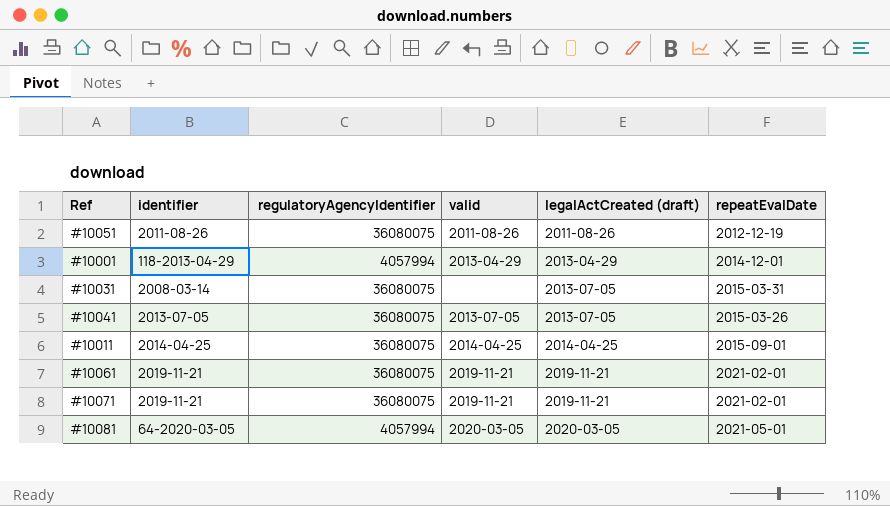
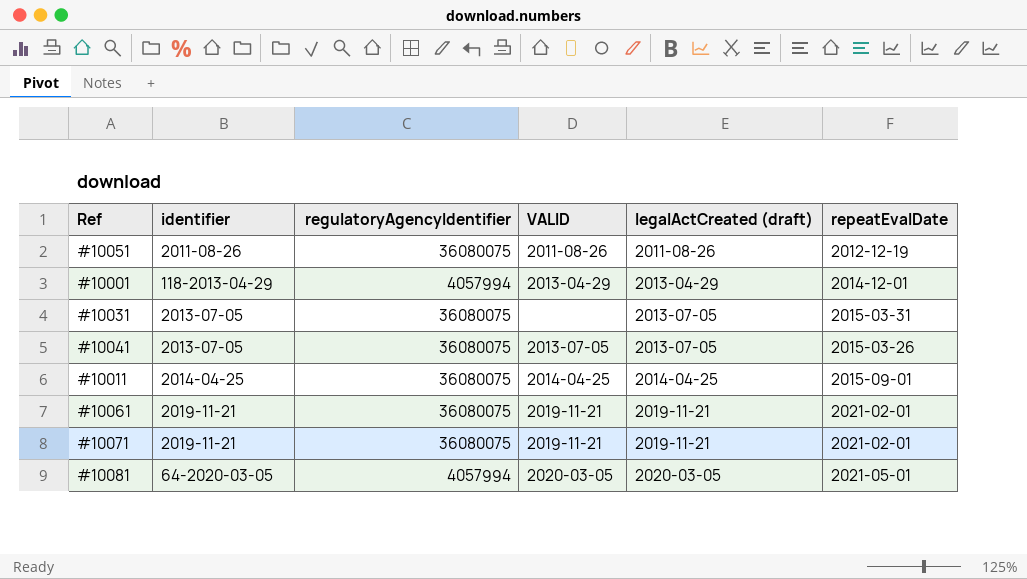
column name: valid -> VALID
#10031 | identifier: 2008-03-14 -> 2013-07-05

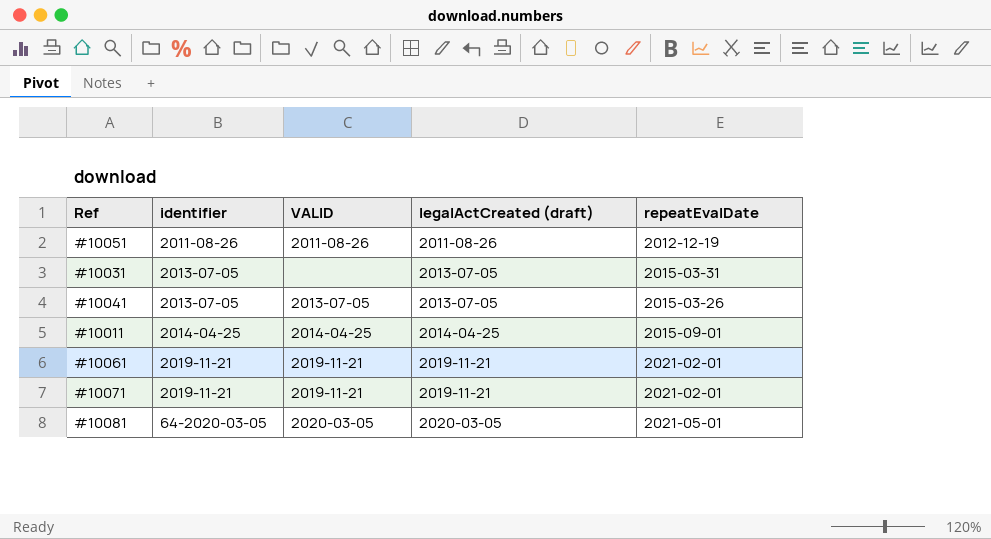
column regulatoryAgencyIdentifier | position: 3 -> none
row #10001: 118-2013-04-29 | 4057994 | 2013-04-29 | 2013-04-29 | 2014-12-01 -> none

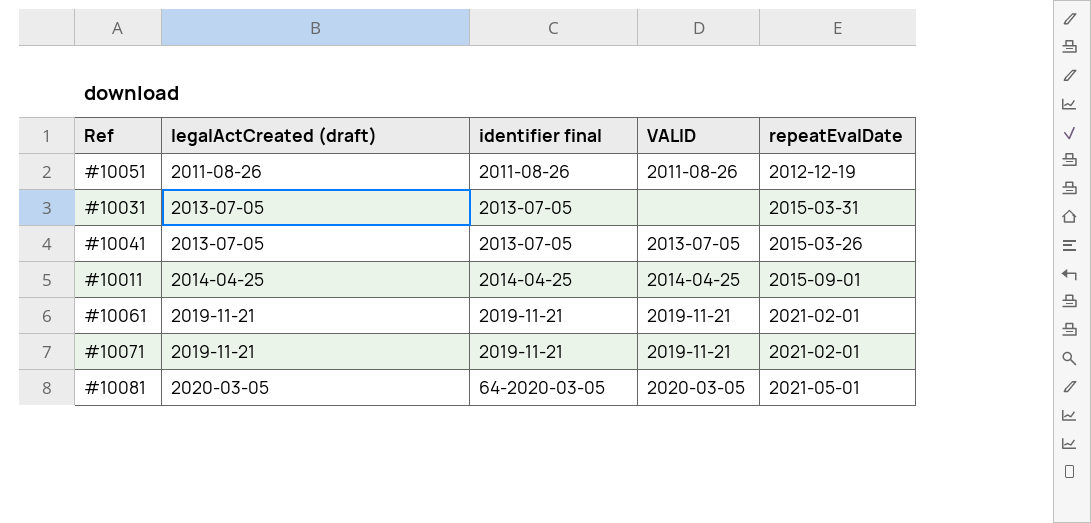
column legalActCreated (draft) | position: 4 -> 2
column name: identifier -> identifier final

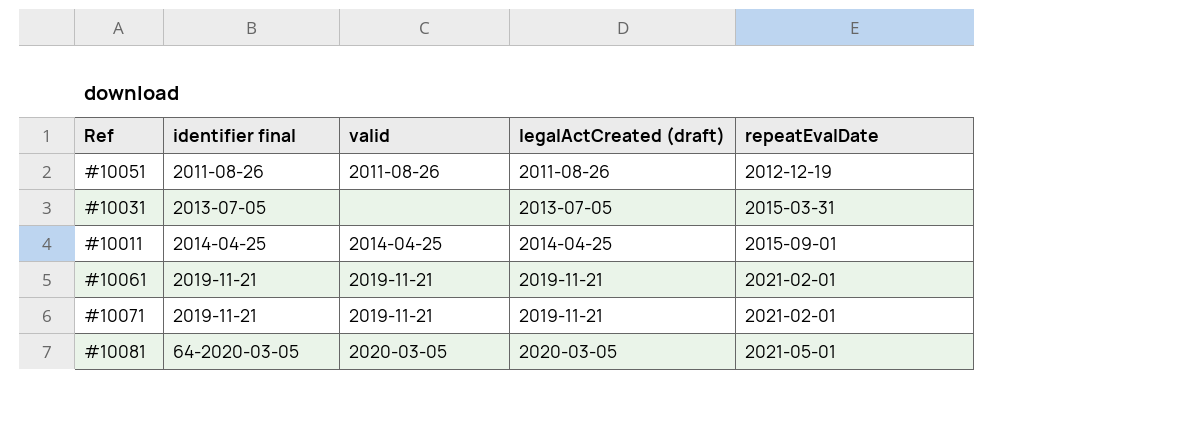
column name: VALID -> valid
column legalActCreated (draft) | position: 2 -> 4
row #10041: 2013-07-05 | 2013-07-05 | 2013-07-05 | 2015-03-26 -> none

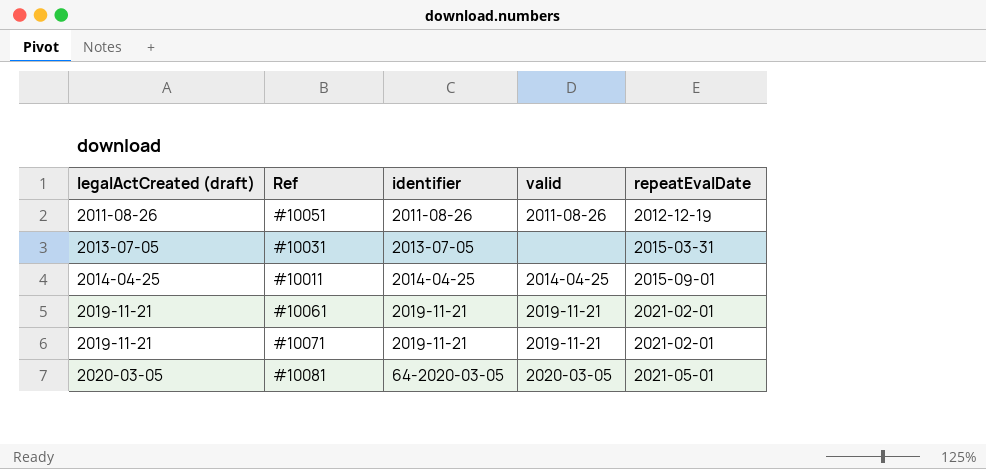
column legalActCreated (draft) | position: 4 -> 1
column name: identifier final -> identifier

